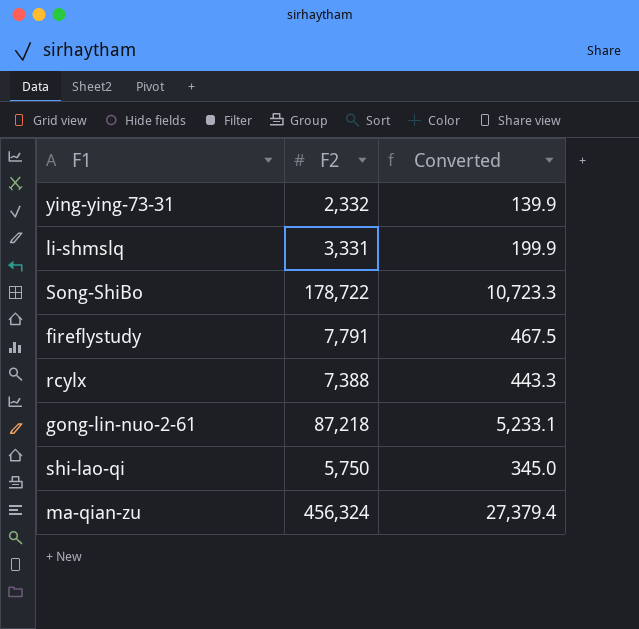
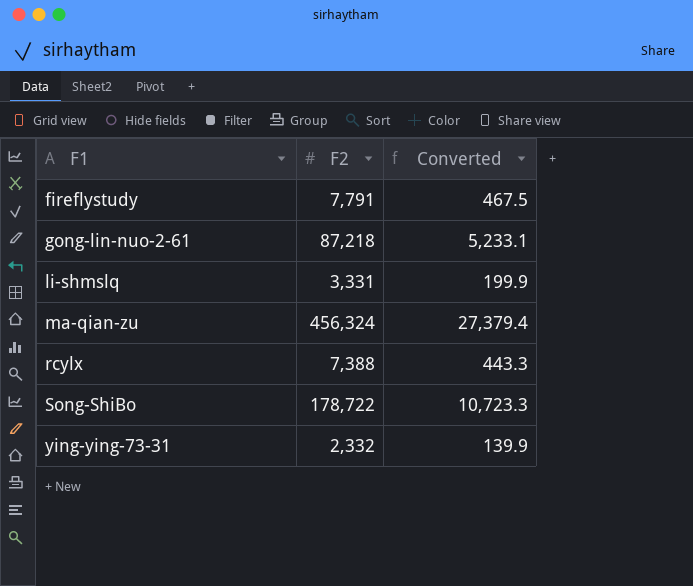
row order: none -> F1 ascending
row shi-lao-qi: 5,750 | 345.0 -> none

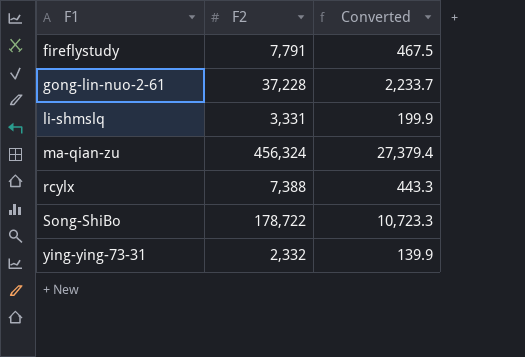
gong-lin-nuo-2-61 | F2: 87,218 -> 37,228
gong-lin-nuo-2-61 | Converted: 5,233.1 -> 2,233.7

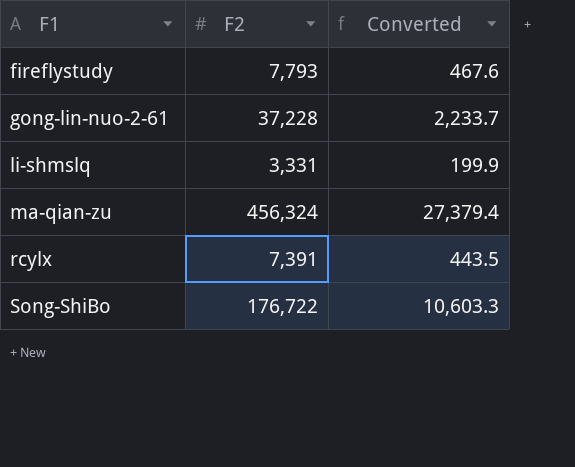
row ying-ying-73-31: 2,332 | 139.9 -> none
fireflystudy | F2: 7,791 -> 7,793
fireflystudy | Converted: 467.5 -> 467.6
rcylx | F2: 7,388 -> 7,391
rcylx | Converted: 443.3 -> 443.5
Song-ShiBo | F2: 178,722 -> 176,722
Song-ShiBo | Converted: 10,723.3 -> 10,603.3

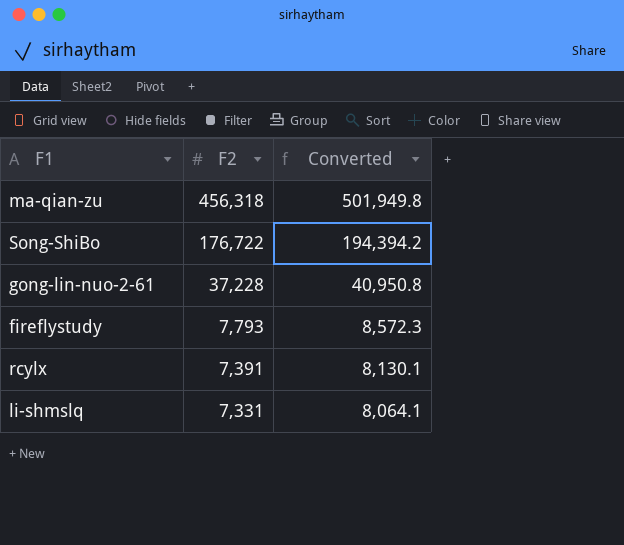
row order: F1 ascending -> F2 descending
column Converted | formula: [F2] * 0.06 -> [F2] * 1.1
ma-qian-zu | F2: 456,324 -> 456,318
li-shmslq | F2: 3,331 -> 7,331

